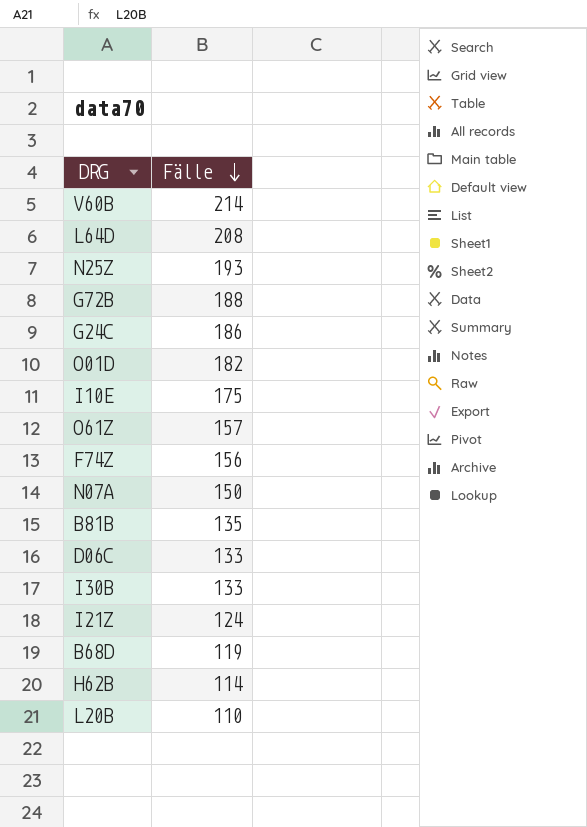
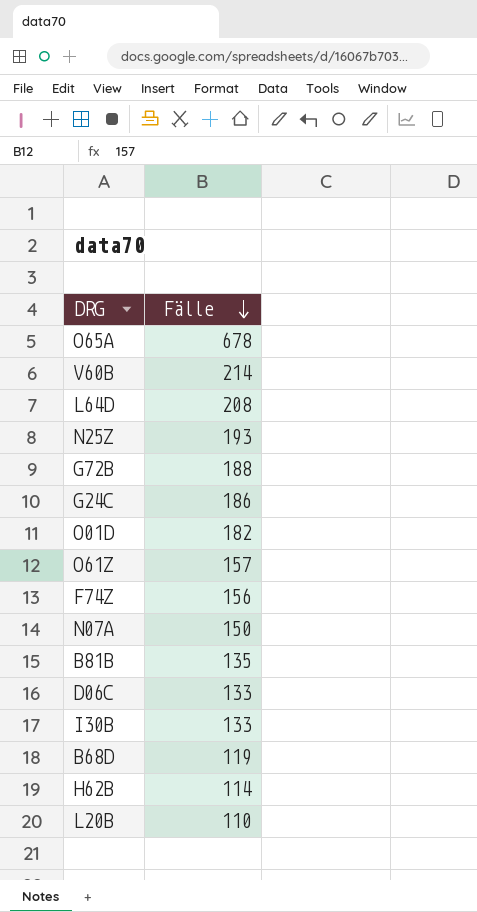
row I10E: 175 -> none
row I21Z: 124 -> none
row O65A: none -> 678

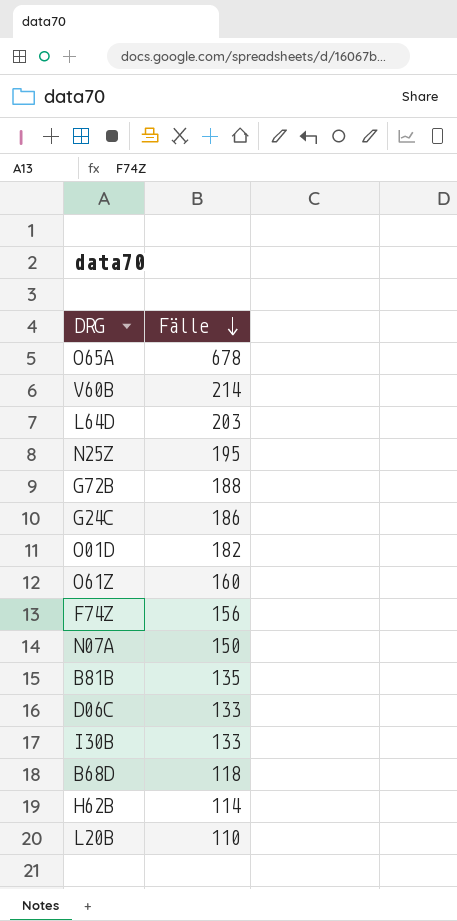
L64D | Fälle: 208 -> 203
N25Z | Fälle: 193 -> 195
O61Z | Fälle: 157 -> 160
B68D | Fälle: 119 -> 118

